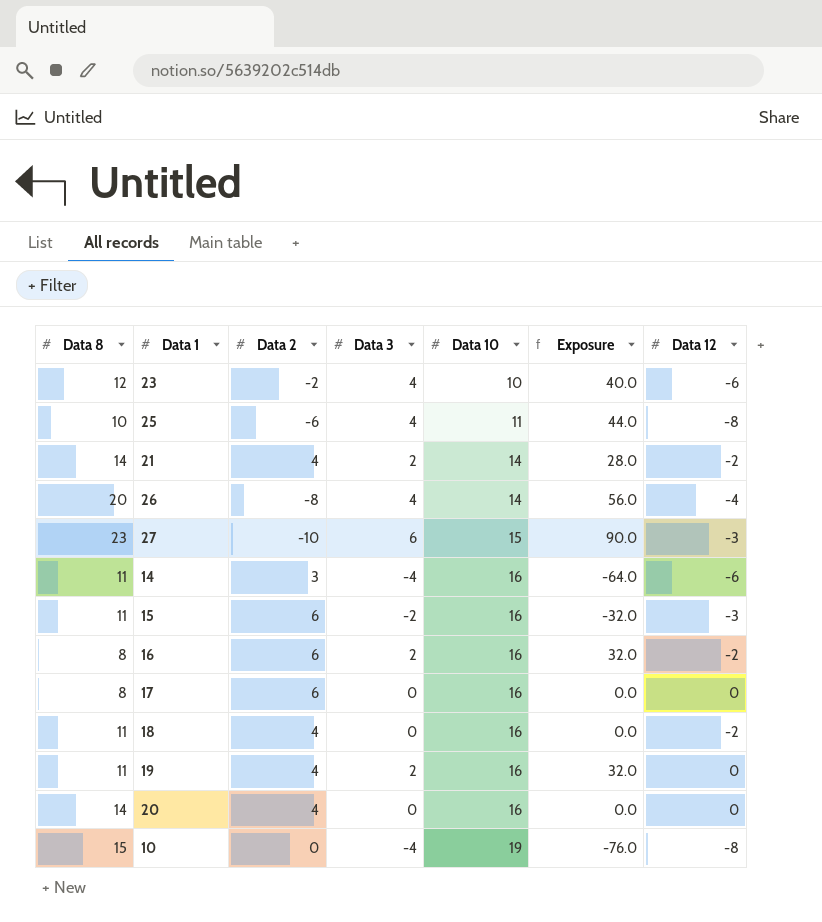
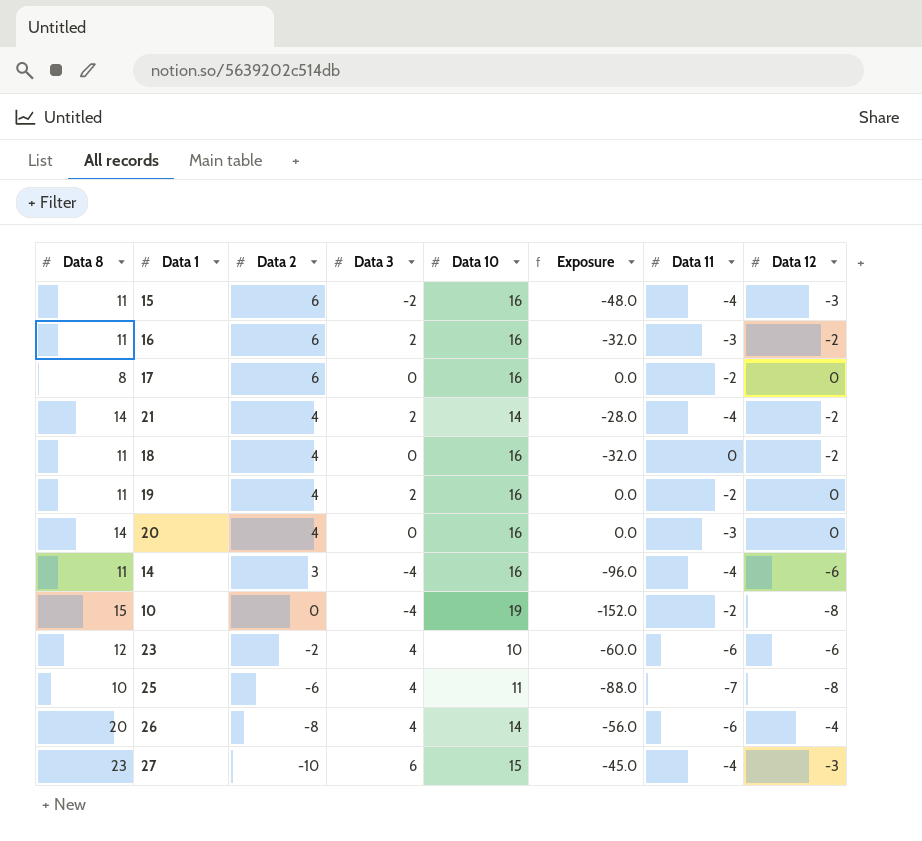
row order: Data 10 ascending -> Data 2 descending
column Exposure | formula: [Data 3] * [Data 10] -> [Data 10] * [Data 12]
column Data 11 | position: none -> 7
16 | Data 8: 8 -> 11

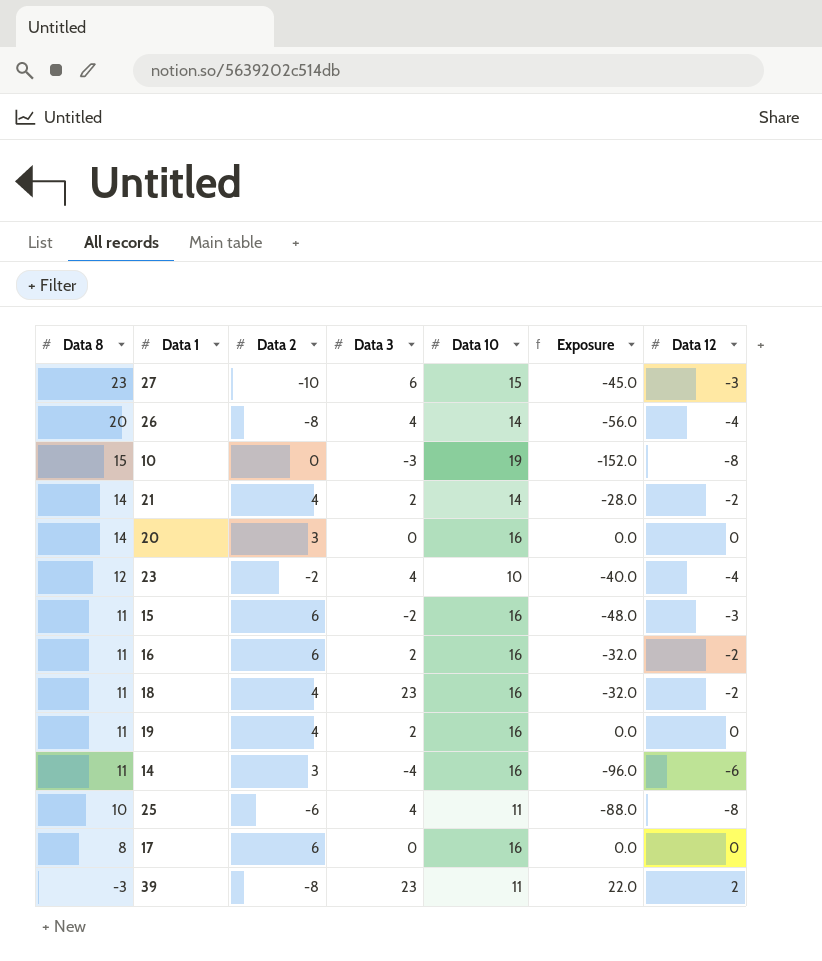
row order: Data 2 descending -> Data 8 descending
column Data 11 | position: 7 -> none
10 | Data 3: -4 -> -3
20 | Data 2: 4 -> 3
23 | Exposure: -60.0 -> -40.0
23 | Data 12: -6 -> -4
18 | Data 3: 0 -> 23
row 39: none -> -3 | -8 | 23 | 11 | 22.0 | 2

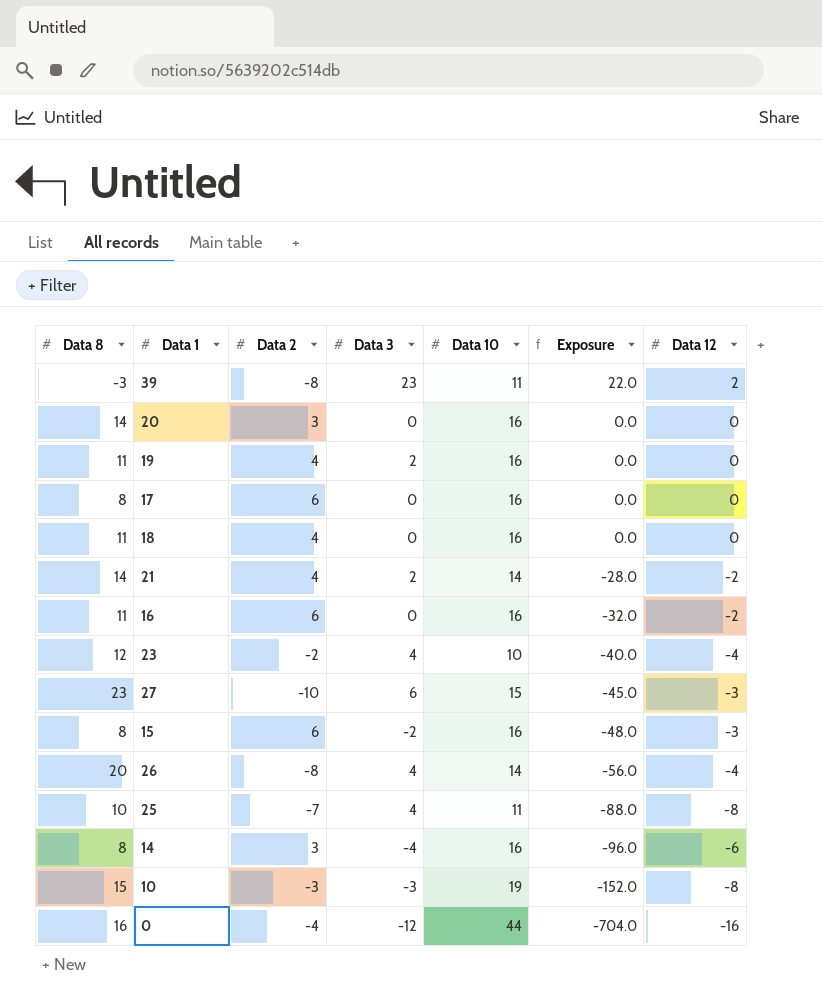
row order: Data 8 descending -> Exposure descending
18 | Data 3: 23 -> 0
18 | Exposure: -32.0 -> 0.0
18 | Data 12: -2 -> 0
16 | Data 3: 2 -> 0
15 | Data 8: 11 -> 8
25 | Data 2: -6 -> -7
14 | Data 8: 11 -> 8
10 | Data 2: 0 -> -3
row 0: none -> 16 | -4 | -12 | 44 | -704.0 | -16

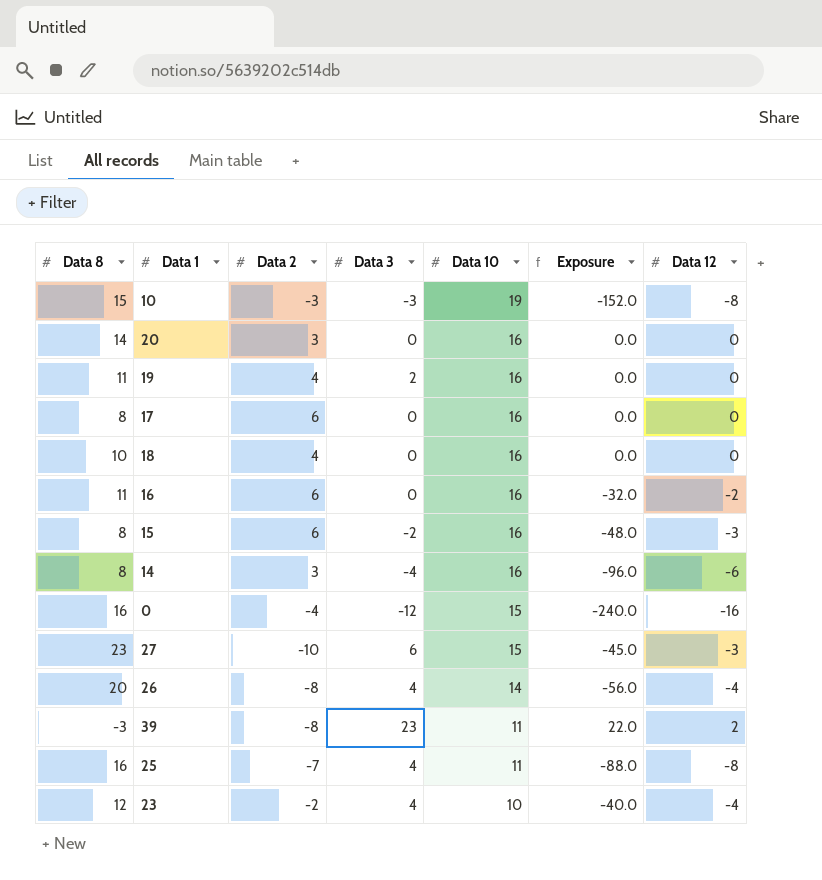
row order: Exposure descending -> Data 10 descending
row 21: 14 | 4 | 2 | 14 | -28.0 | -2 -> none
18 | Data 8: 11 -> 10
0 | Data 10: 44 -> 15
0 | Exposure: -704.0 -> -240.0
25 | Data 8: 10 -> 16

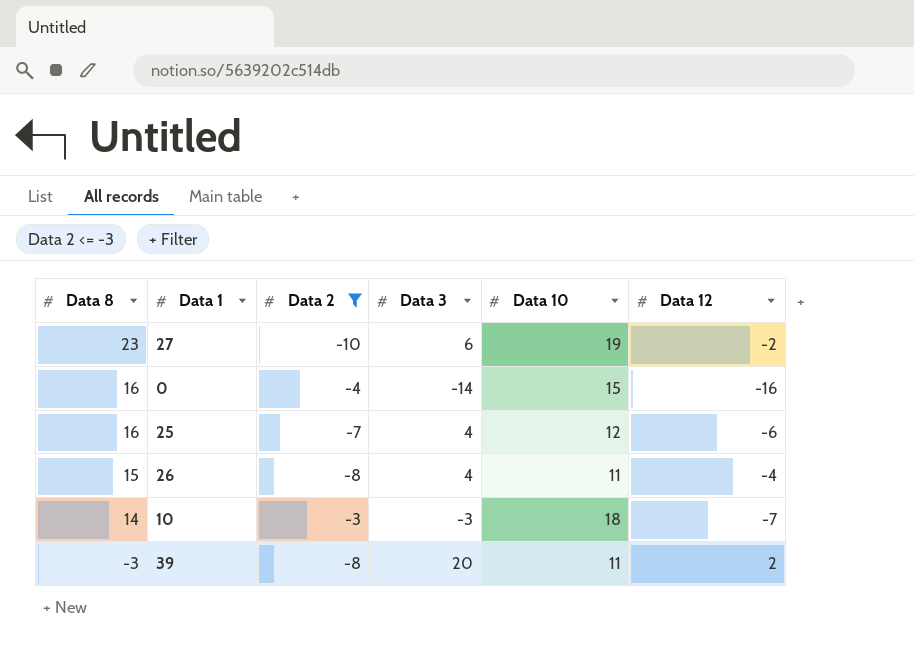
filter: none -> Data 2 <= -3
row order: Data 10 descending -> Data 8 descending
column Exposure | formula: [Data 10] * [Data 12] -> none
27 | Data 10: 15 -> 19
27 | Data 12: -3 -> -2
0 | Data 3: -12 -> -14
25 | Data 10: 11 -> 12
25 | Data 12: -8 -> -6
26 | Data 8: 20 -> 15
26 | Data 10: 14 -> 11
10 | Data 8: 15 -> 14
10 | Data 10: 19 -> 18
10 | Data 12: -8 -> -7
39 | Data 3: 23 -> 20

